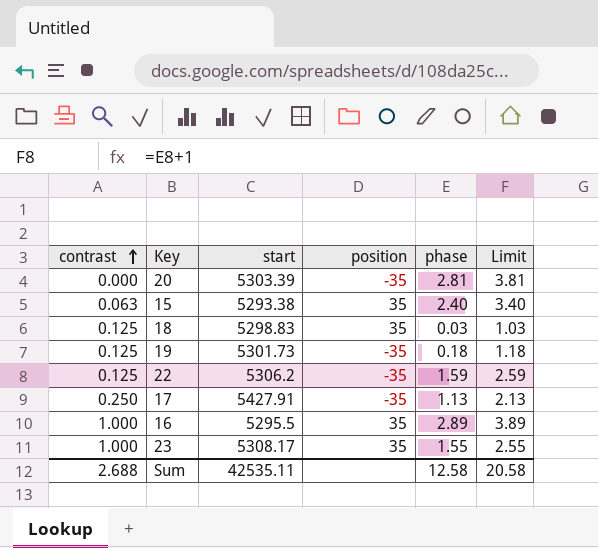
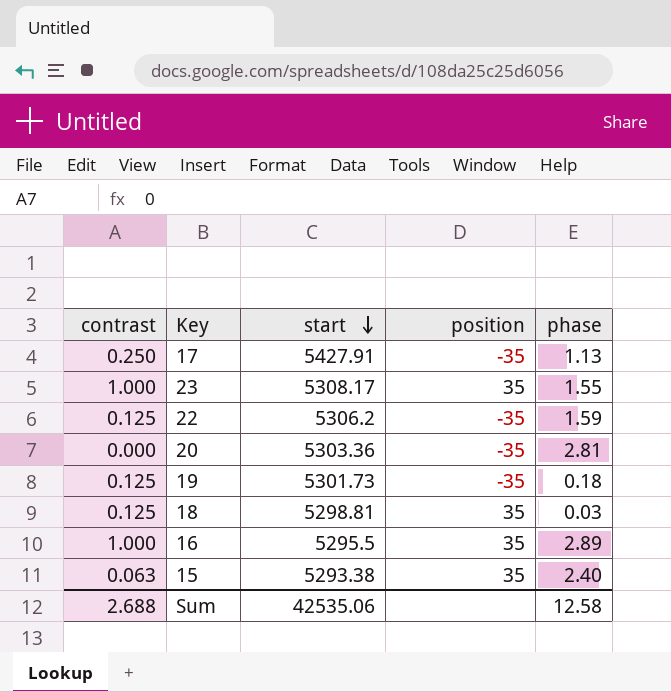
row order: contrast ascending -> start descending
column Limit | formula: [phase] + 1 -> none
20 | start: 5303.39 -> 5303.36
18 | start: 5298.83 -> 5298.81
Sum | start: 42535.11 -> 42535.06

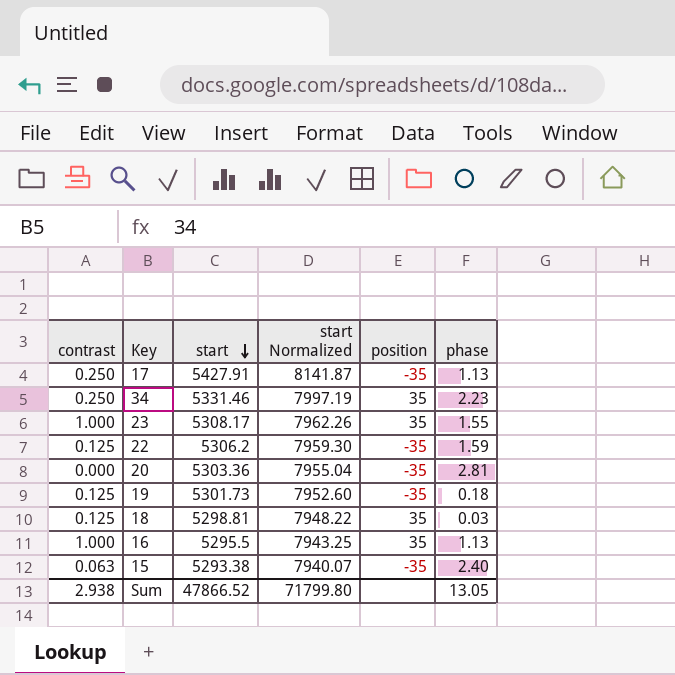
column start Normalized | formula: none -> [start] * 1.5
row 34: none -> 0.250 | 5331.46 | 7997.19 | 35 | 2.23
16 | phase: 2.89 -> 1.13
15 | position: 35 -> -35
Sum | contrast: 2.688 -> 2.938
Sum | start: 42535.06 -> 47866.52
Sum | phase: 12.58 -> 13.05

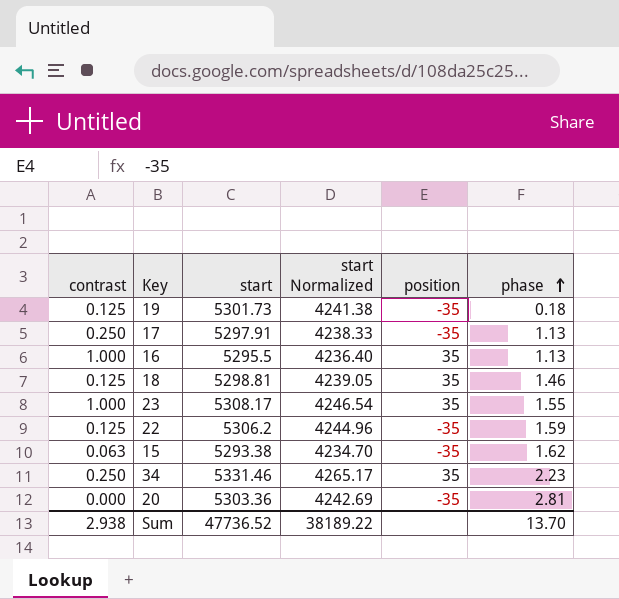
row order: start descending -> phase ascending
column start Normalized | formula: [start] * 1.5 -> [start] * 0.8
17 | start: 5427.91 -> 5297.91
18 | phase: 0.03 -> 1.46
15 | phase: 2.40 -> 1.62
Sum | start: 47866.52 -> 47736.52
Sum | start Normalized: 71799.80 -> 38189.22
Sum | phase: 13.05 -> 13.70

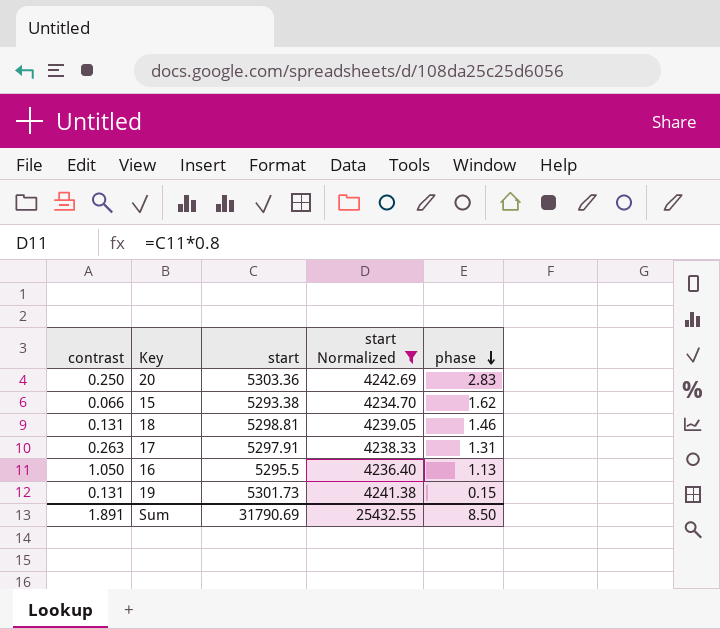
filter: none -> start Normalized <= 4242.69
row order: phase ascending -> phase descending
column position | position: 5 -> none
20 | contrast: 0.000 -> 0.250
20 | phase: 2.81 -> 2.83
15 | contrast: 0.063 -> 0.066
18 | contrast: 0.125 -> 0.131
17 | contrast: 0.250 -> 0.263
17 | phase: 1.13 -> 1.31
16 | contrast: 1.000 -> 1.050
19 | contrast: 0.125 -> 0.131
19 | phase: 0.18 -> 0.15
Sum | contrast: 2.938 -> 1.891
Sum | start: 47736.52 -> 31790.69
Sum | start Normalized: 38189.22 -> 25432.55
Sum | phase: 13.70 -> 8.50

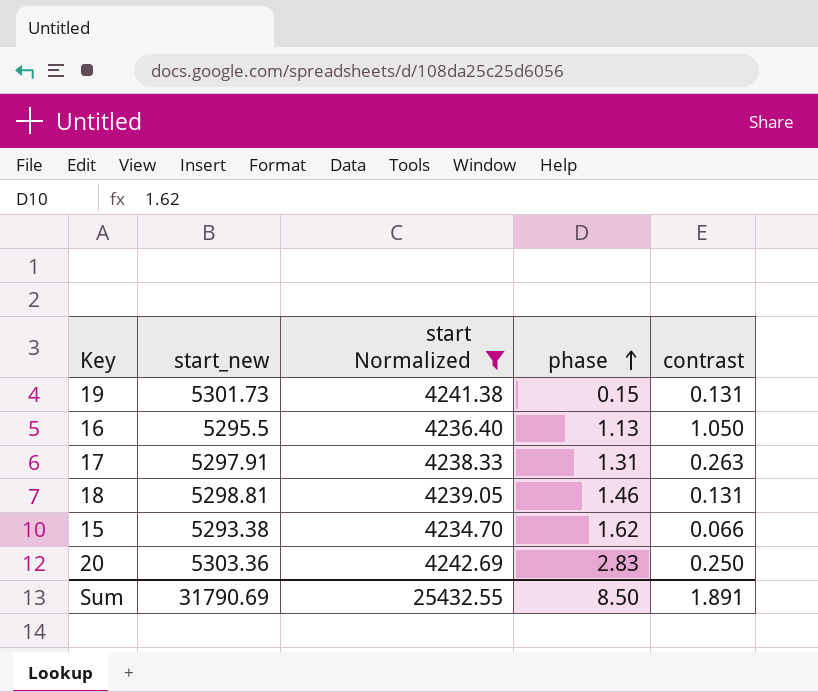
row order: phase descending -> phase ascending
column name: start -> start_new
column contrast | position: 1 -> 5

